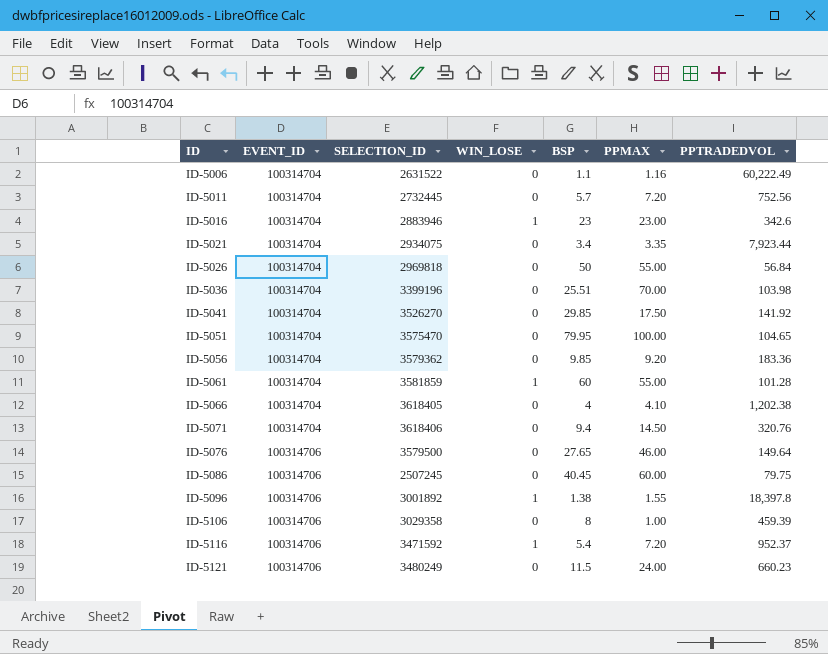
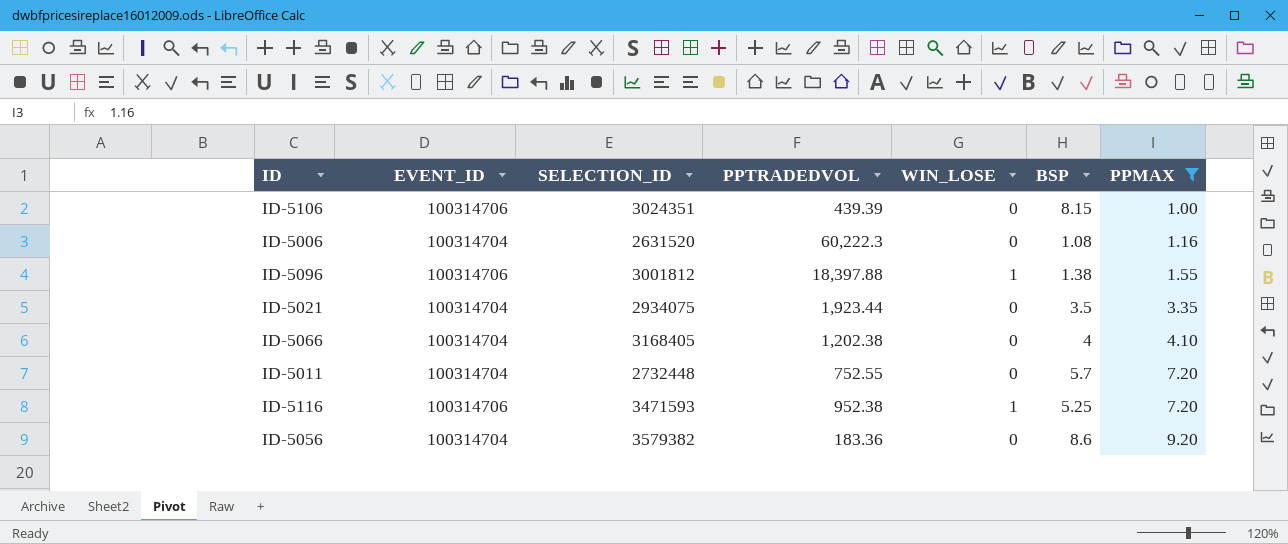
filter: none -> PPMAX <= 9.20
row order: ID ascending -> PPMAX ascending
column PPTRADEDVOL | position: 7 -> 4
ID-5106 | SELECTION_ID: 3029358 -> 3024351
ID-5106 | PPTRADEDVOL: 459.39 -> 439.39
ID-5106 | BSP: 8 -> 8.15
ID-5006 | SELECTION_ID: 2631522 -> 2631520
ID-5006 | PPTRADEDVOL: 60,222.49 -> 60,222.3
ID-5006 | BSP: 1.1 -> 1.08
ID-5096 | SELECTION_ID: 3001892 -> 3001812
ID-5096 | PPTRADEDVOL: 18,397.8 -> 18,397.88
ID-5021 | PPTRADEDVOL: 7,923.44 -> 1,923.44
ID-5021 | BSP: 3.4 -> 3.5
ID-5066 | SELECTION_ID: 3618405 -> 3168405
ID-5011 | SELECTION_ID: 2732445 -> 2732448
ID-5011 | PPTRADEDVOL: 752.56 -> 752.55
ID-5116 | SELECTION_ID: 3471592 -> 3471593
ID-5116 | PPTRADEDVOL: 952.37 -> 952.38
ID-5116 | BSP: 5.4 -> 5.25
ID-5056 | SELECTION_ID: 3579362 -> 3579382
ID-5056 | BSP: 9.85 -> 8.6

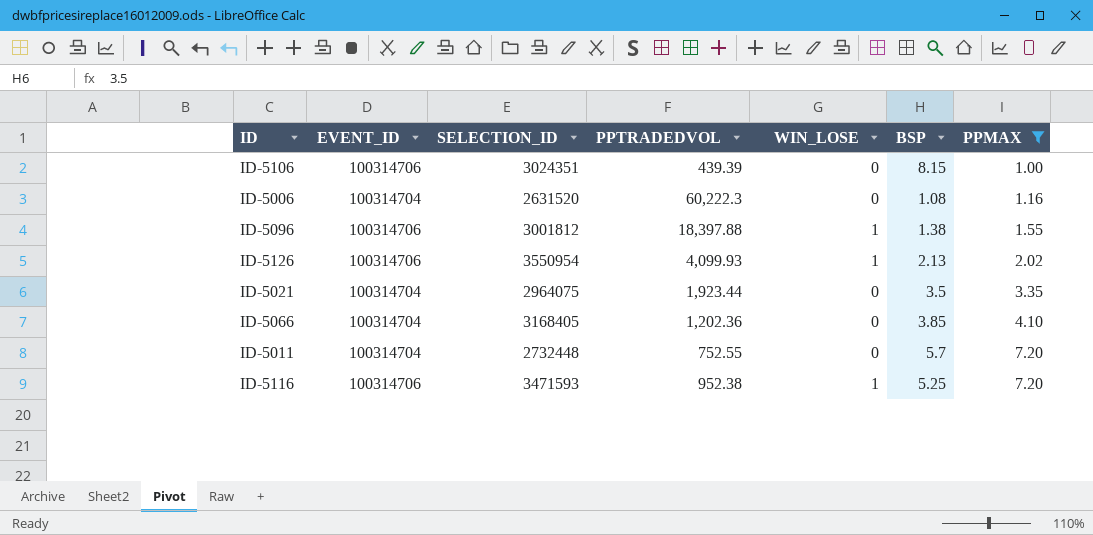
row ID-5056: 100314704 | 3579382 | 183.36 | 0 | 8.6 | 9.20 -> none
row ID-5126: none -> 100314706 | 3550954 | 4,099.93 | 1 | 2.13 | 2.02
ID-5021 | SELECTION_ID: 2934075 -> 2964075
ID-5066 | PPTRADEDVOL: 1,202.38 -> 1,202.36
ID-5066 | BSP: 4 -> 3.85

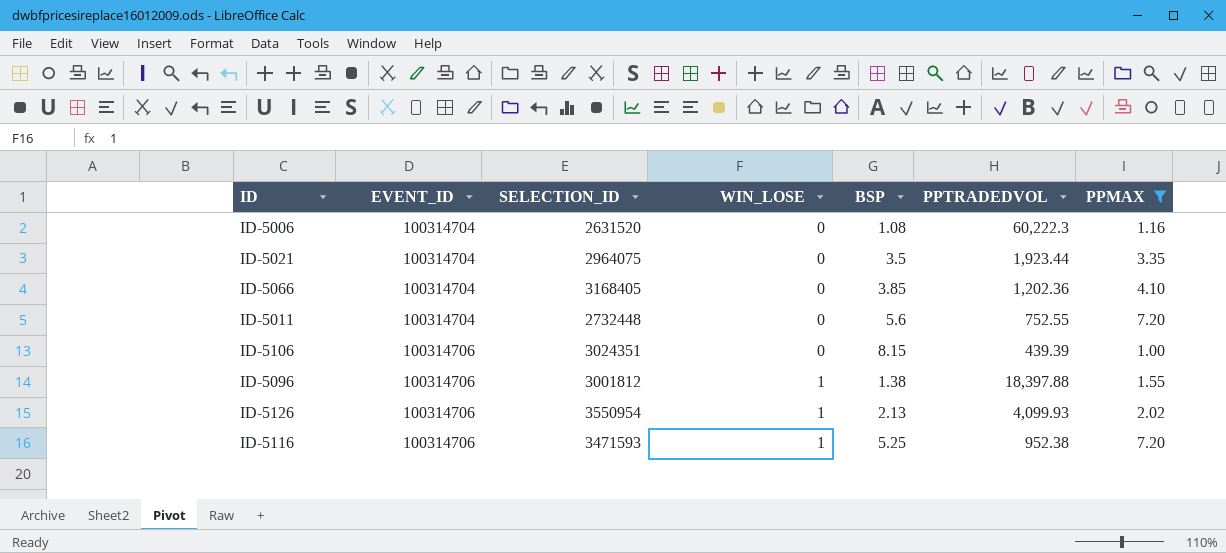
row order: PPMAX ascending -> EVENT_ID ascending
column PPTRADEDVOL | position: 4 -> 6
ID-5011 | BSP: 5.7 -> 5.6

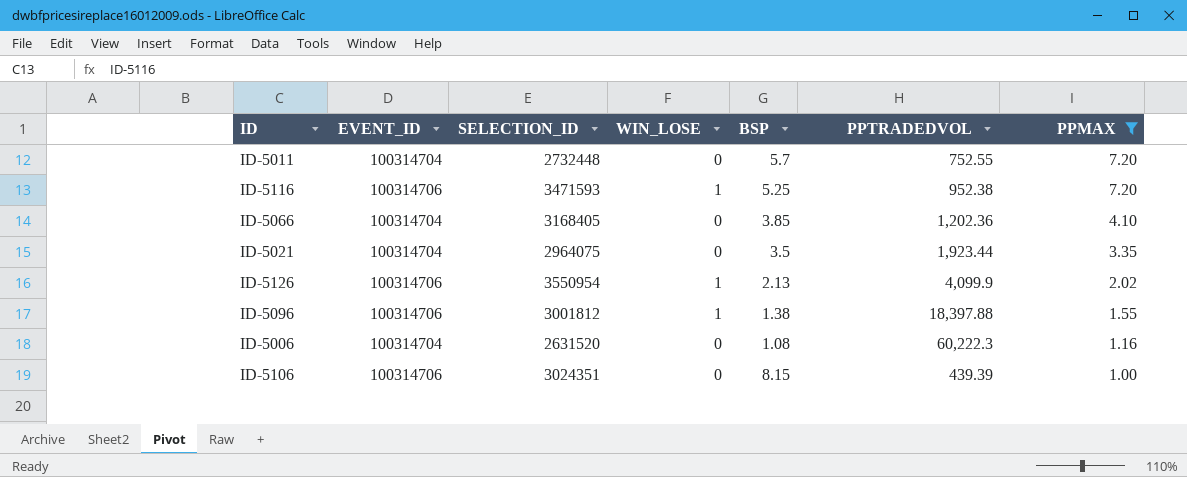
row order: EVENT_ID ascending -> PPMAX descending
ID-5011 | BSP: 5.6 -> 5.7
ID-5126 | PPTRADEDVOL: 4,099.93 -> 4,099.9

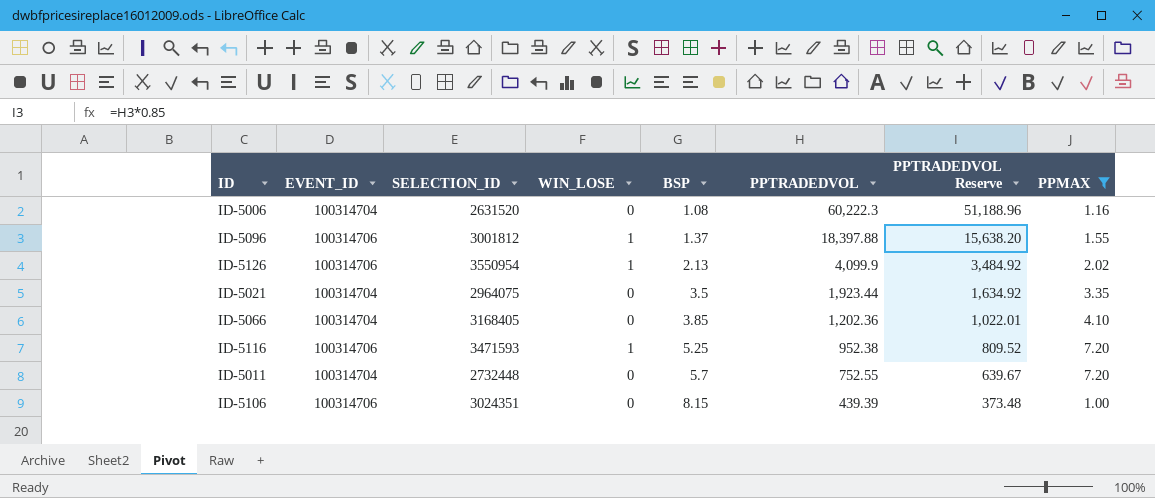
row order: PPMAX descending -> BSP ascending
column PPTRADEDVOL Reserve | formula: none -> [PPTRADEDVOL] * 0.85
ID-5096 | BSP: 1.38 -> 1.37

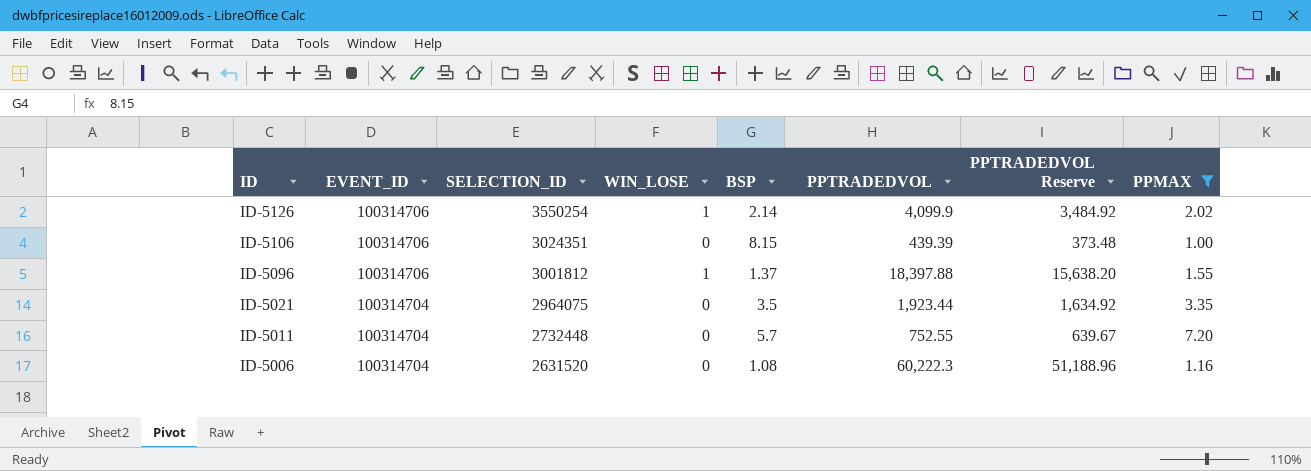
row order: BSP ascending -> ID descending
row ID-5066: 100314704 | 3168405 | 0 | 3.85 | 1,202.36 | 1,022.01 | 4.10 -> none
row ID-5116: 100314706 | 3471593 | 1 | 5.25 | 952.38 | 809.52 | 7.20 -> none
ID-5126 | SELECTION_ID: 3550954 -> 3550254
ID-5126 | BSP: 2.13 -> 2.14

